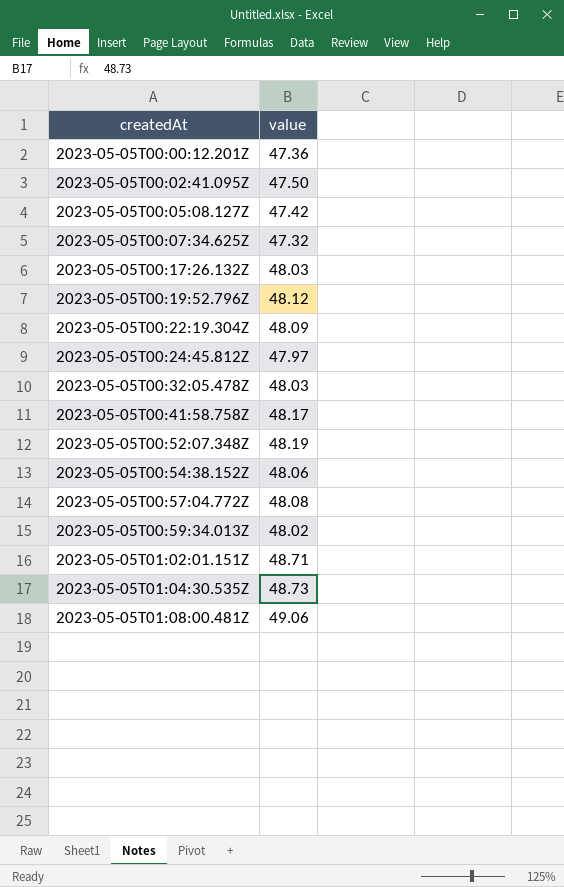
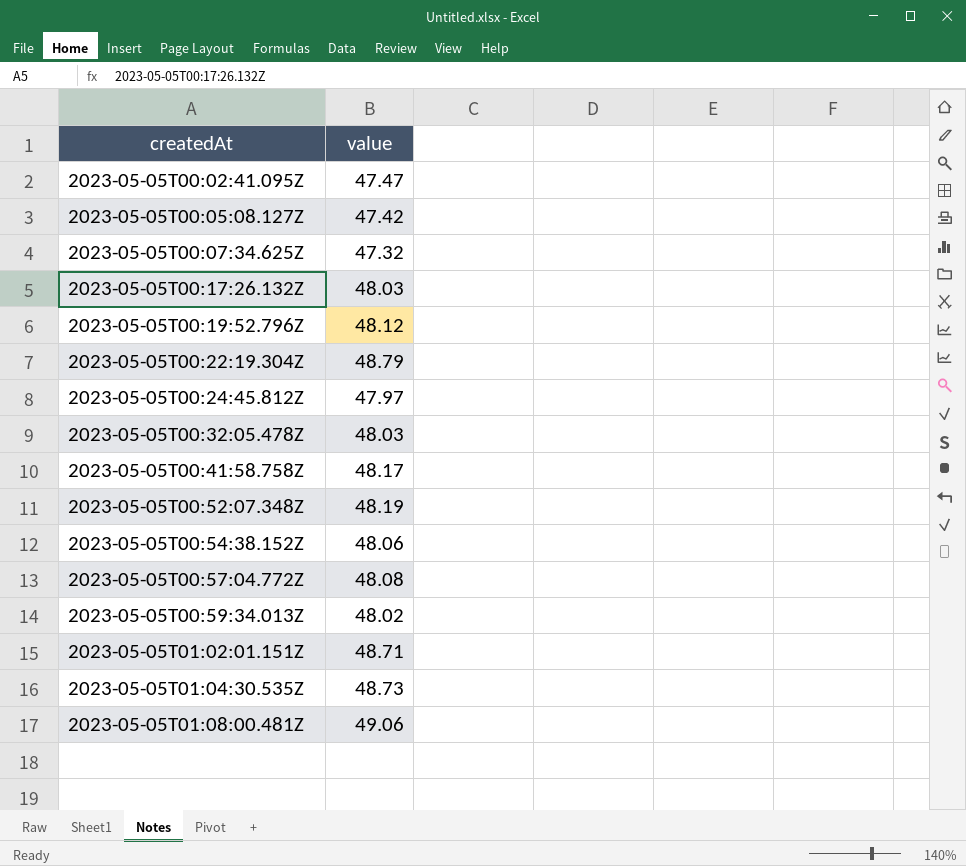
row 2023-05-05T00:00:12.201Z: 47.36 -> none
2023-05-05T00:02:41.095Z | value: 47.50 -> 47.47
2023-05-05T00:22:19.304Z | value: 48.09 -> 48.79

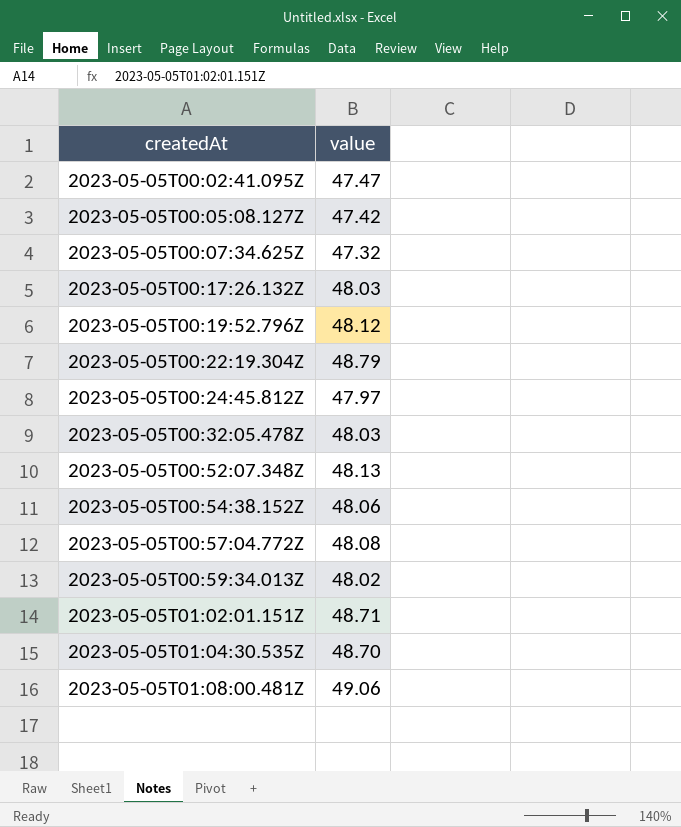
row 2023-05-05T00:41:58.758Z: 48.17 -> none
2023-05-05T00:52:07.348Z | value: 48.19 -> 48.13
2023-05-05T01:04:30.535Z | value: 48.73 -> 48.70

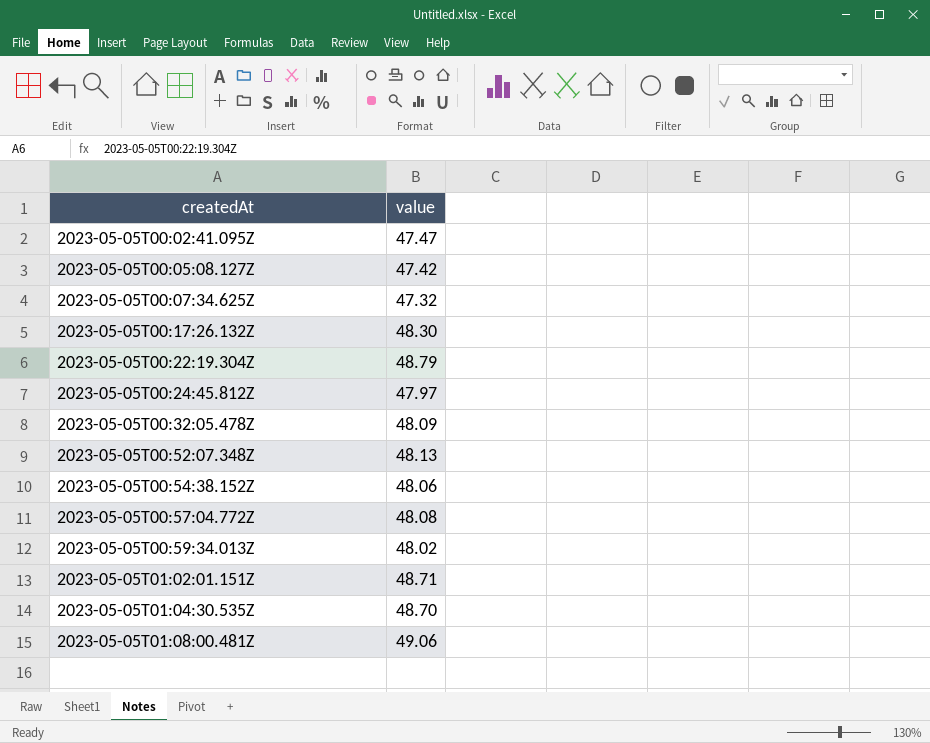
row 2023-05-05T00:19:52.796Z: 48.12 -> none
2023-05-05T00:17:26.132Z | value: 48.03 -> 48.30
2023-05-05T00:32:05.478Z | value: 48.03 -> 48.09

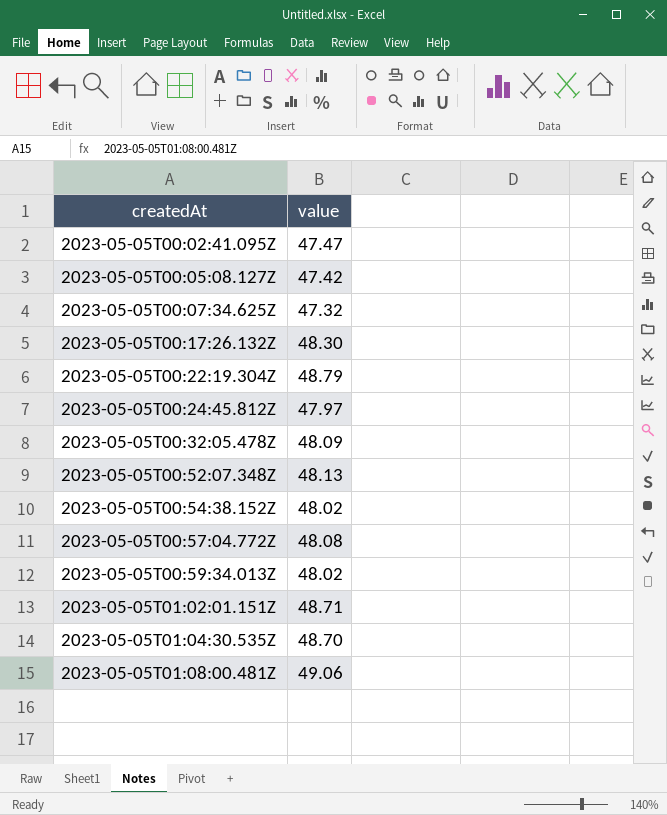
2023-05-05T00:54:38.152Z | value: 48.06 -> 48.02

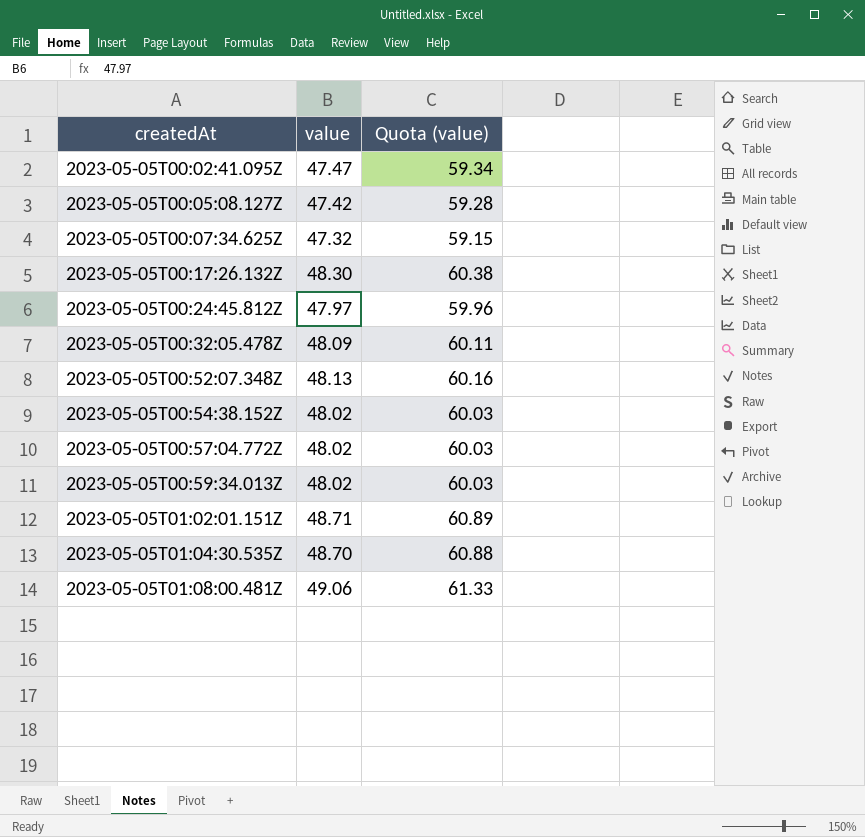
column Quota (value) | formula: none -> [value] * 1.25
row 2023-05-05T00:22:19.304Z: 48.79 -> none
2023-05-05T00:57:04.772Z | value: 48.08 -> 48.02

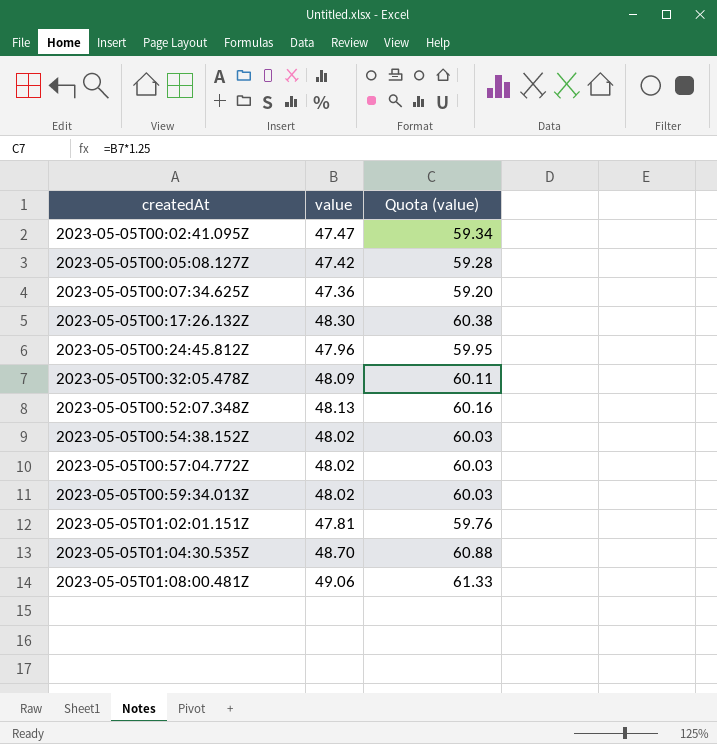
2023-05-05T00:07:34.625Z | value: 47.32 -> 47.36
2023-05-05T00:07:34.625Z | Quota (value): 59.15 -> 59.20
2023-05-05T00:24:45.812Z | value: 47.97 -> 47.96
2023-05-05T00:24:45.812Z | Quota (value): 59.96 -> 59.95
2023-05-05T01:02:01.151Z | value: 48.71 -> 47.81
2023-05-05T01:02:01.151Z | Quota (value): 60.89 -> 59.76

